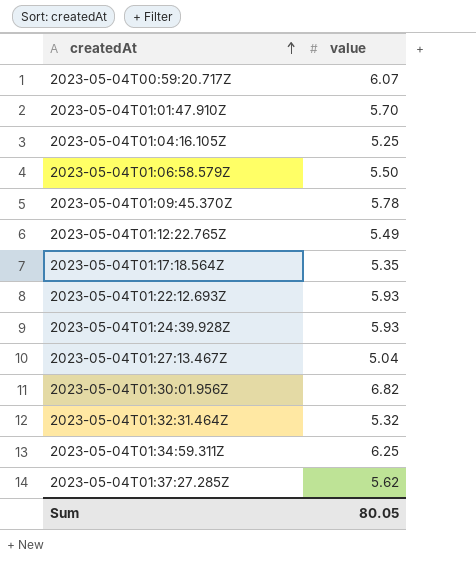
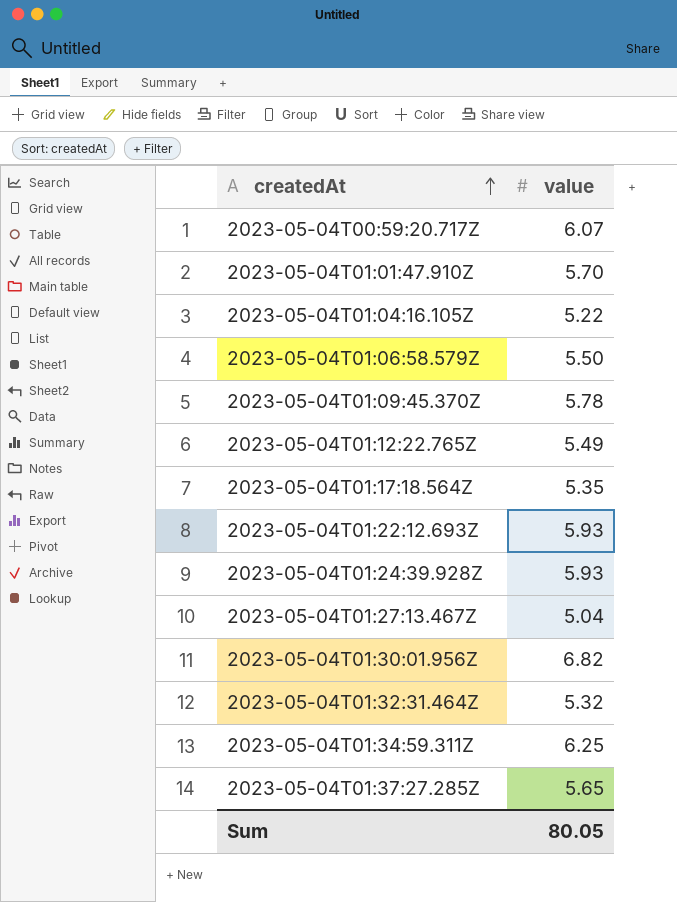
2023-05-04T01:04:16.105Z | value: 5.25 -> 5.22
2023-05-04T01:37:27.285Z | value: 5.62 -> 5.65

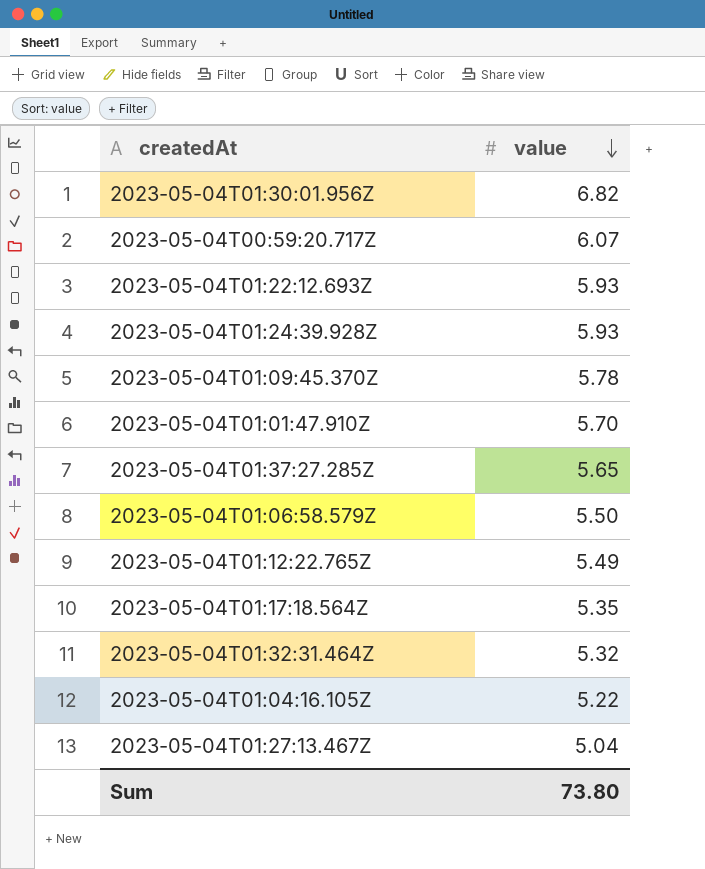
row order: createdAt ascending -> value descending
row 2023-05-04T01:34:59.311Z: 6.25 -> none
Sum | value: 80.05 -> 73.80

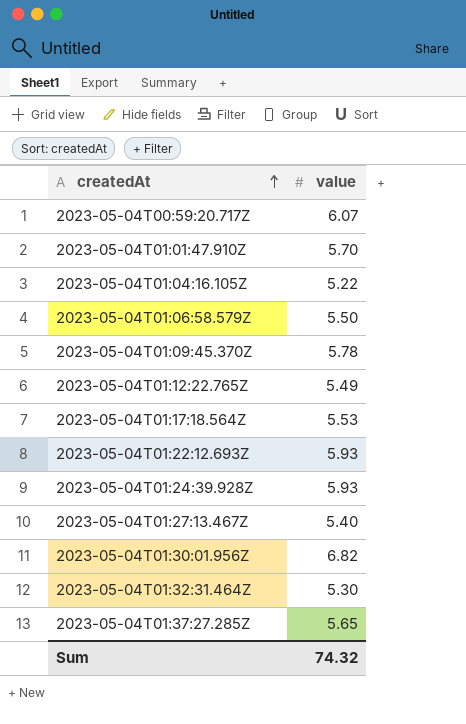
row order: value descending -> createdAt ascending
2023-05-04T01:17:18.564Z | value: 5.35 -> 5.53
2023-05-04T01:27:13.467Z | value: 5.04 -> 5.40
2023-05-04T01:32:31.464Z | value: 5.32 -> 5.30
Sum | value: 73.80 -> 74.32

